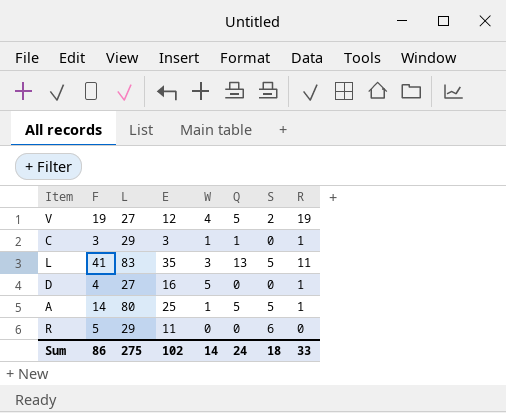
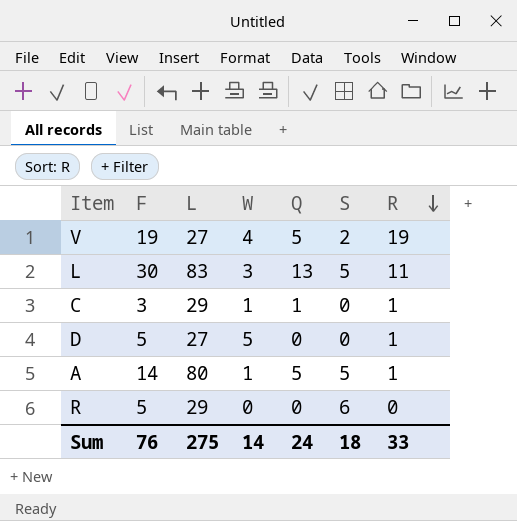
row order: none -> R descending
column E | position: 4 -> none
L | F: 41 -> 30
D | F: 4 -> 5
Sum | F: 86 -> 76

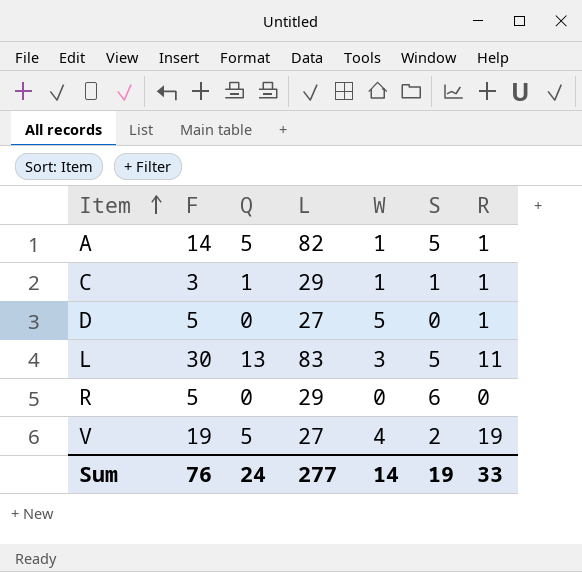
row order: R descending -> Item ascending
column Q | position: 5 -> 3
A | L: 80 -> 82
C | S: 0 -> 1
Sum | L: 275 -> 277
Sum | S: 18 -> 19

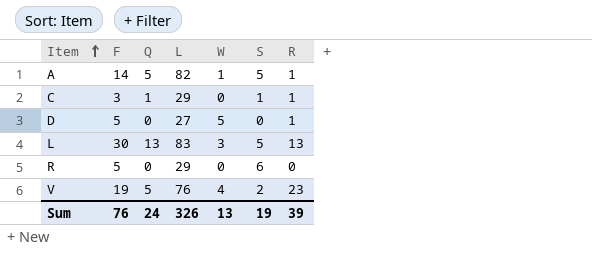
C | W: 1 -> 0
L | R: 11 -> 13
V | L: 27 -> 76
V | R: 19 -> 23
Sum | L: 277 -> 326
Sum | W: 14 -> 13
Sum | R: 33 -> 39

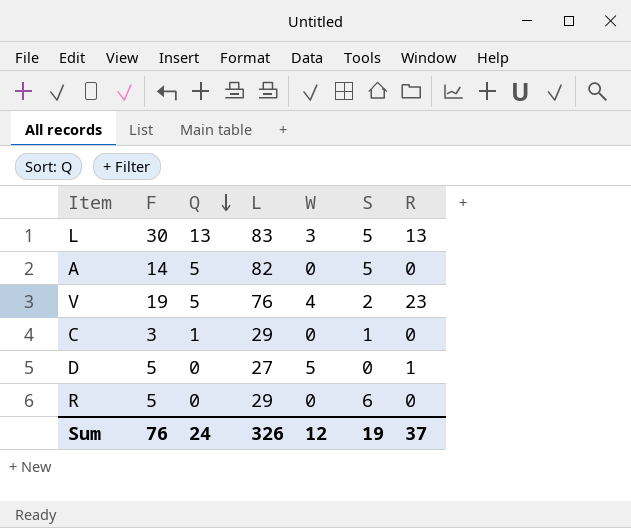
row order: Item ascending -> Q descending
A | W: 1 -> 0
A | R: 1 -> 0
C | R: 1 -> 0
Sum | W: 13 -> 12
Sum | R: 39 -> 37

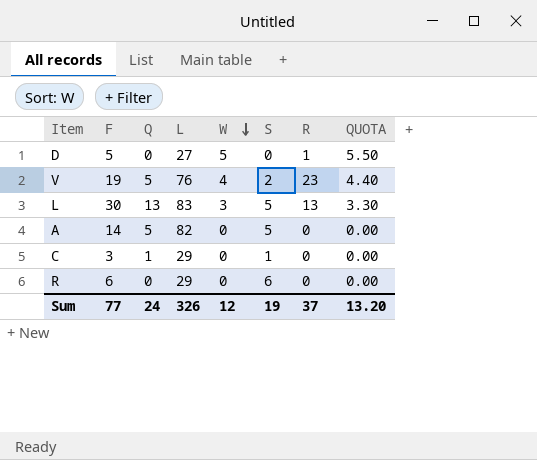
row order: Q descending -> W descending
column QUOTA | formula: none -> [W] * 1.1
R | F: 5 -> 6
Sum | F: 76 -> 77

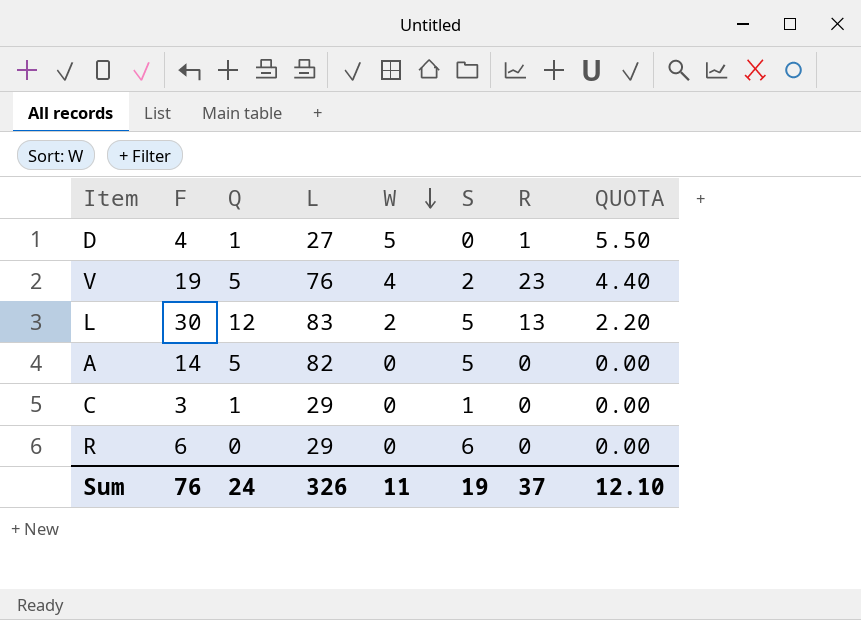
D | F: 5 -> 4
D | Q: 0 -> 1
L | Q: 13 -> 12
L | W: 3 -> 2
L | QUOTA: 3.30 -> 2.20
Sum | F: 77 -> 76
Sum | W: 12 -> 11
Sum | QUOTA: 13.20 -> 12.10

